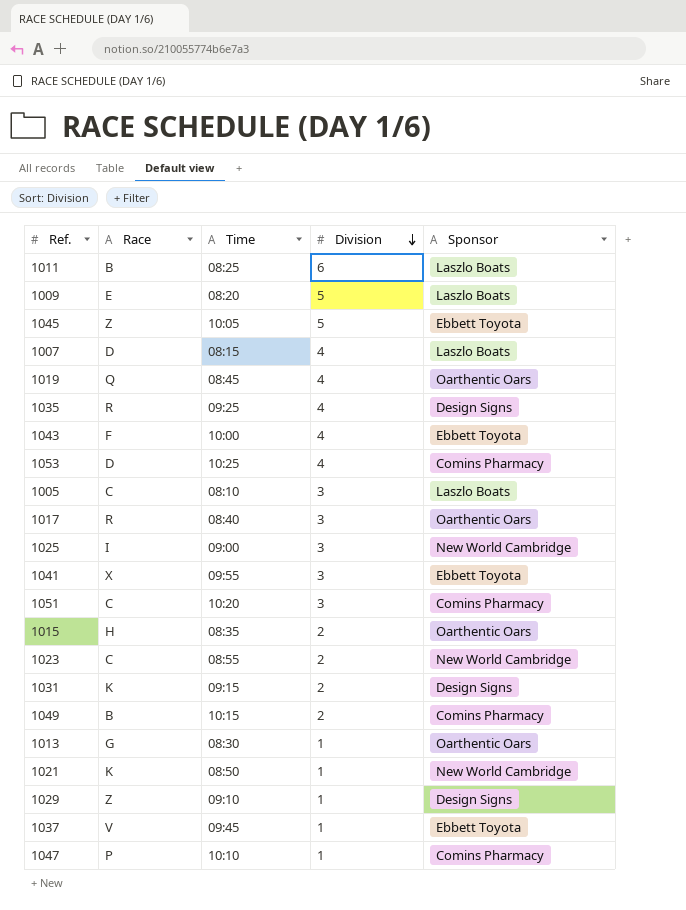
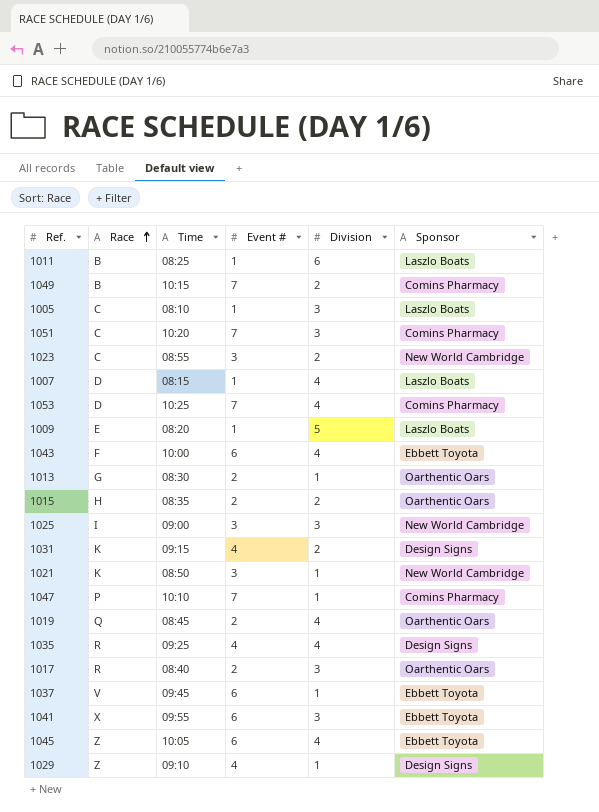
row order: Division descending -> Race ascending
column Event # | position: none -> 4
1045 | Division: 5 -> 4

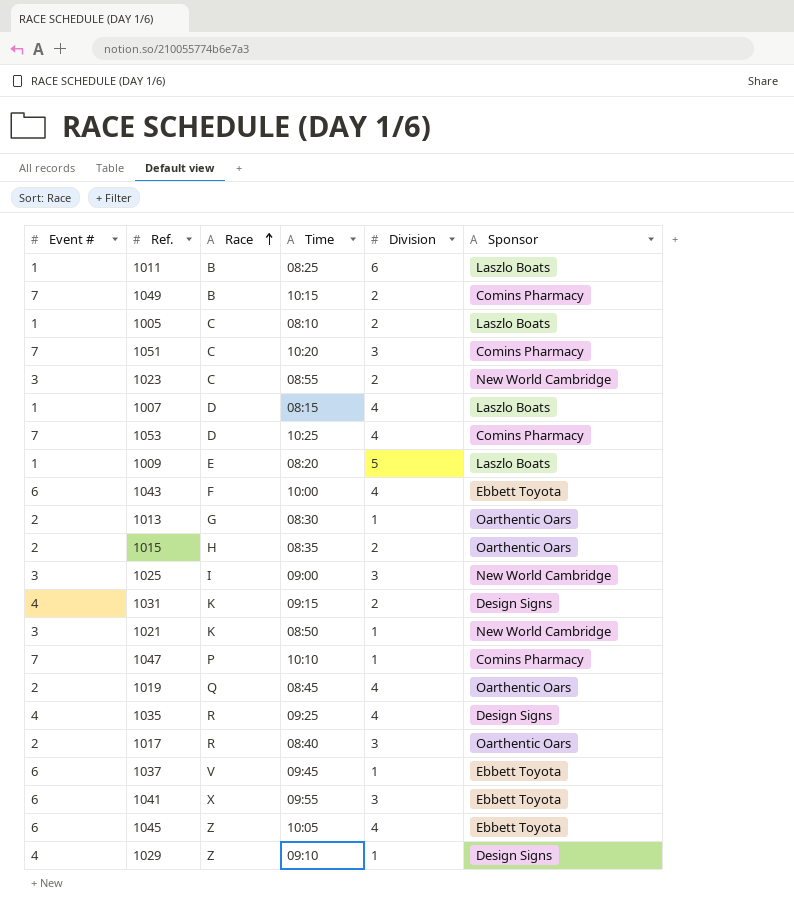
column Event # | position: 4 -> 1
1005 | Division: 3 -> 2

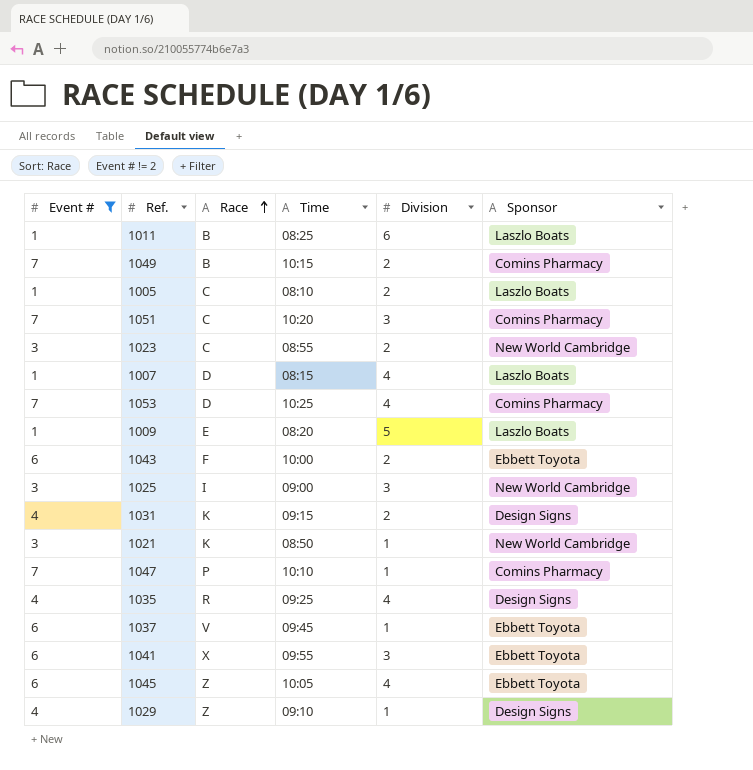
filter: none -> Event # != 2
1043 | Division: 4 -> 2

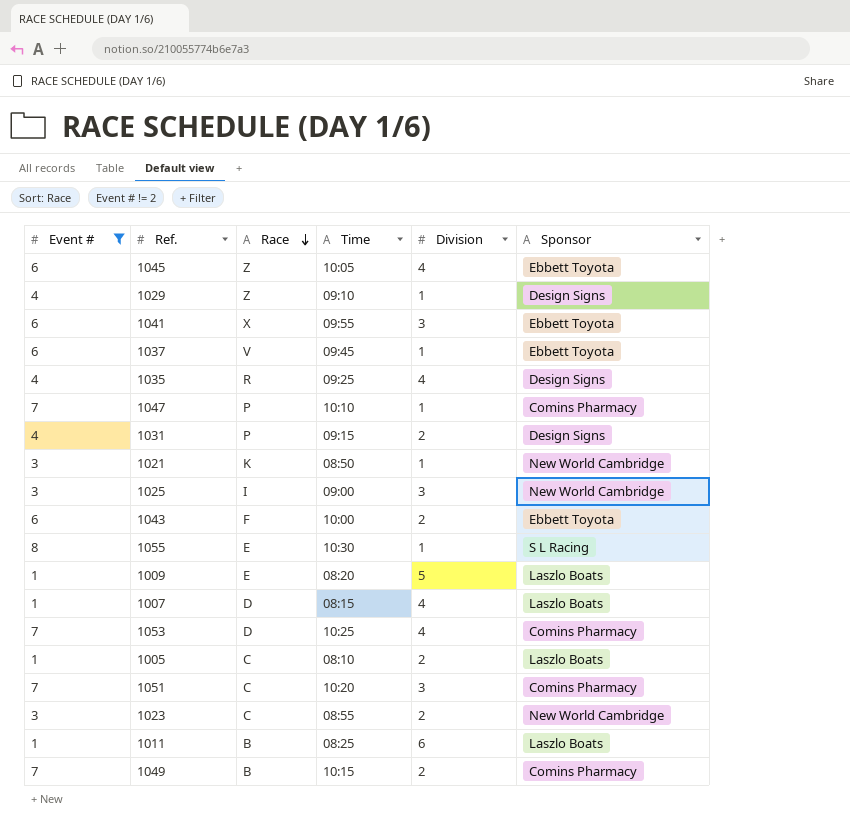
row order: Race ascending -> Race descending
1031 | Race: K -> P
row 1055: none -> 8 | E | 10:30 | 1 | S L Racing

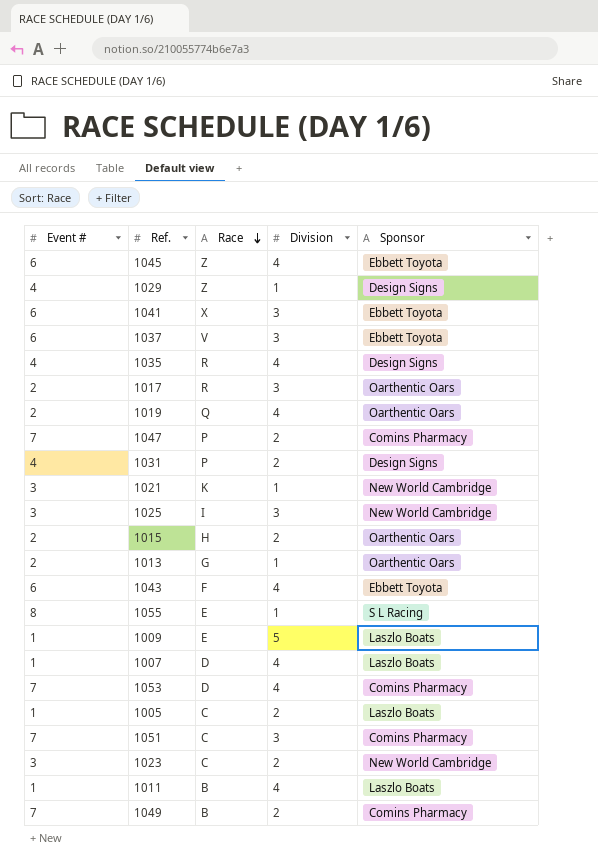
filter: Event # != 2 -> none
column Time | position: 4 -> none
1037 | Division: 1 -> 3
1047 | Division: 1 -> 2
1043 | Division: 2 -> 4
1011 | Division: 6 -> 4

